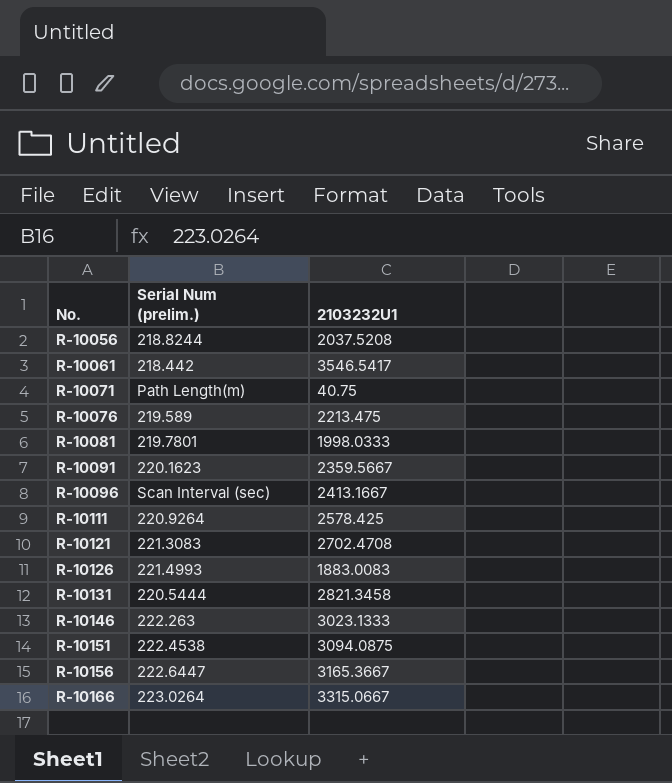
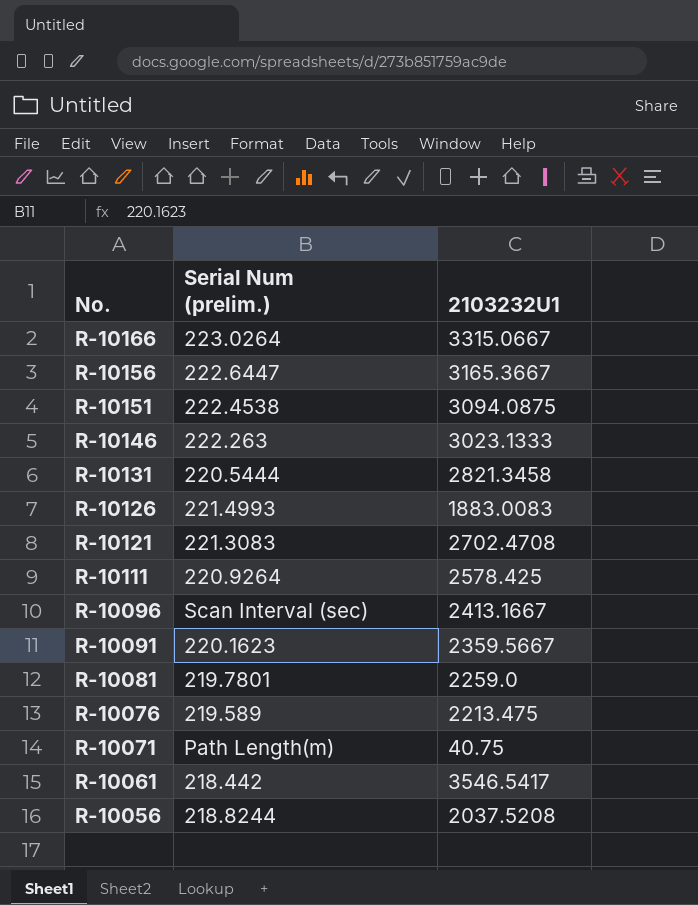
row order: No. ascending -> No. descending
R-10081 | 2103232U1: 1998.0333 -> 2259.0

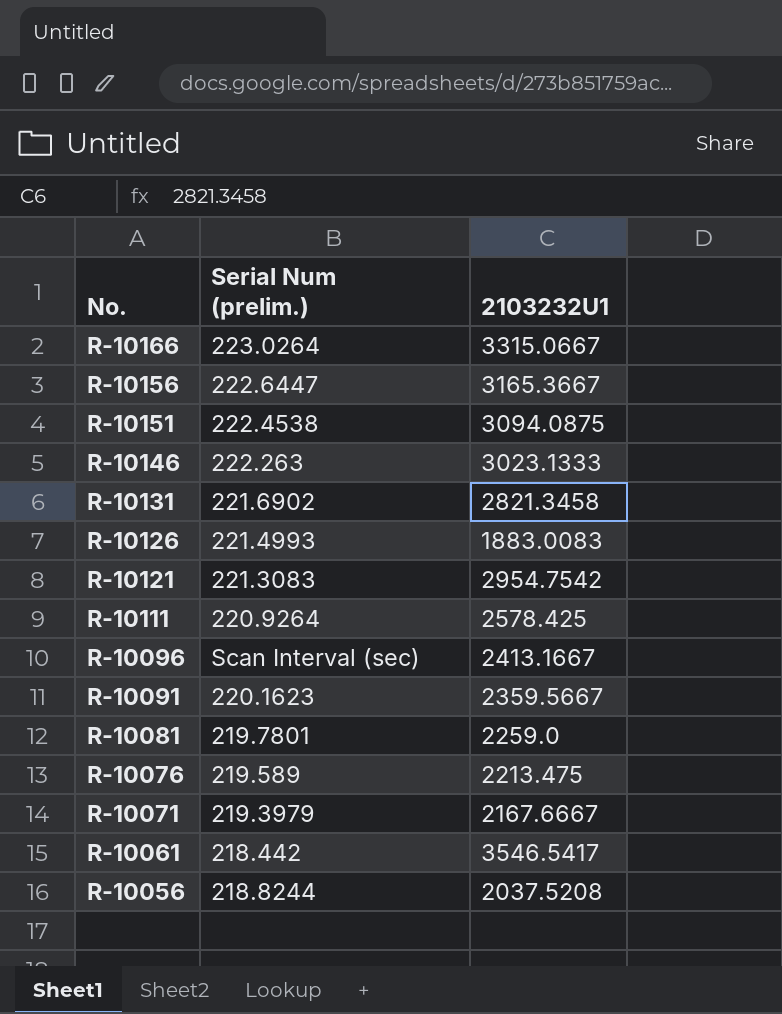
R-10131 | Serial Num (prelim.): 220.5444 -> 221.6902
R-10121 | 2103232U1: 2702.4708 -> 2954.7542
R-10071 | Serial Num (prelim.): Path Length(m) -> 219.3979
R-10071 | 2103232U1: 40.75 -> 2167.6667

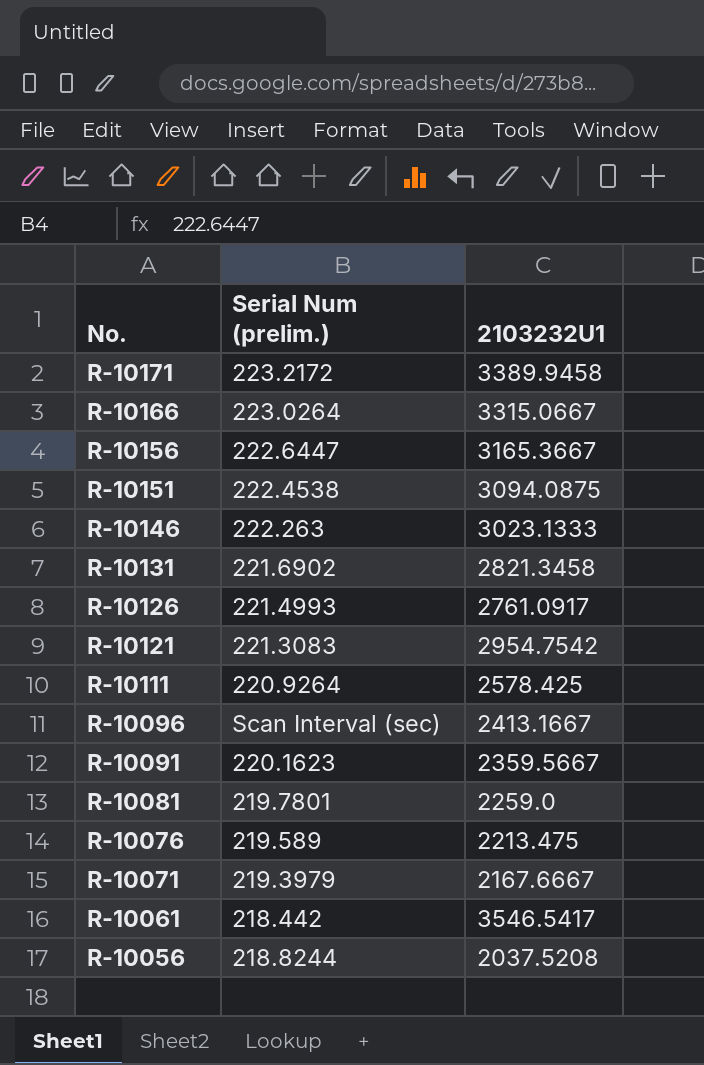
row R-10171: none -> 223.2172 | 3389.9458
R-10126 | 2103232U1: 1883.0083 -> 2761.0917

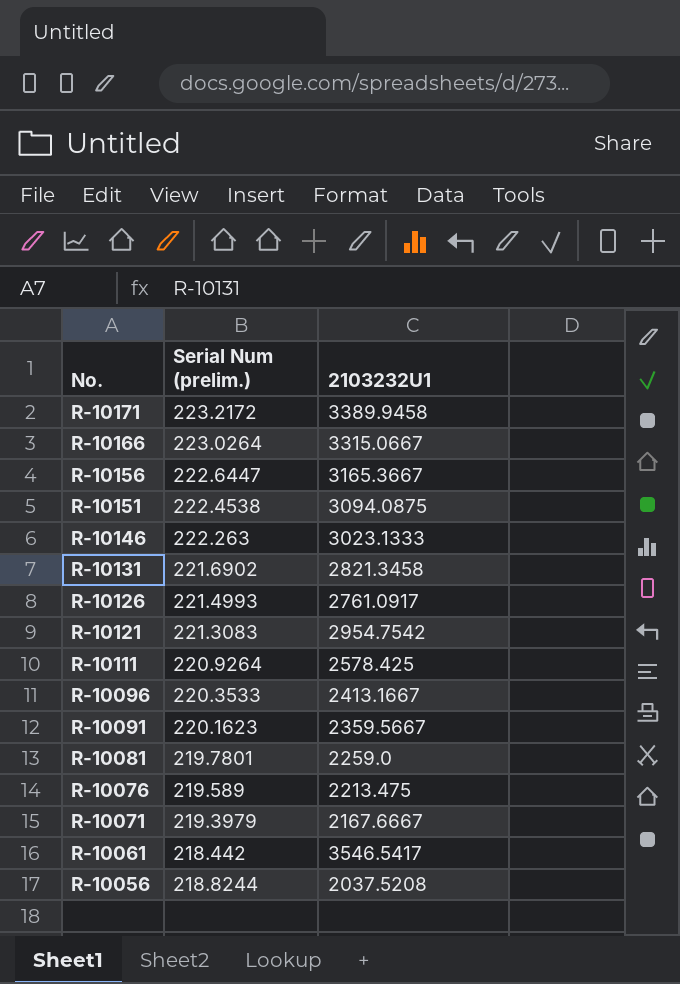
R-10096 | Serial Num (prelim.): Scan Interval (sec) -> 220.3533

